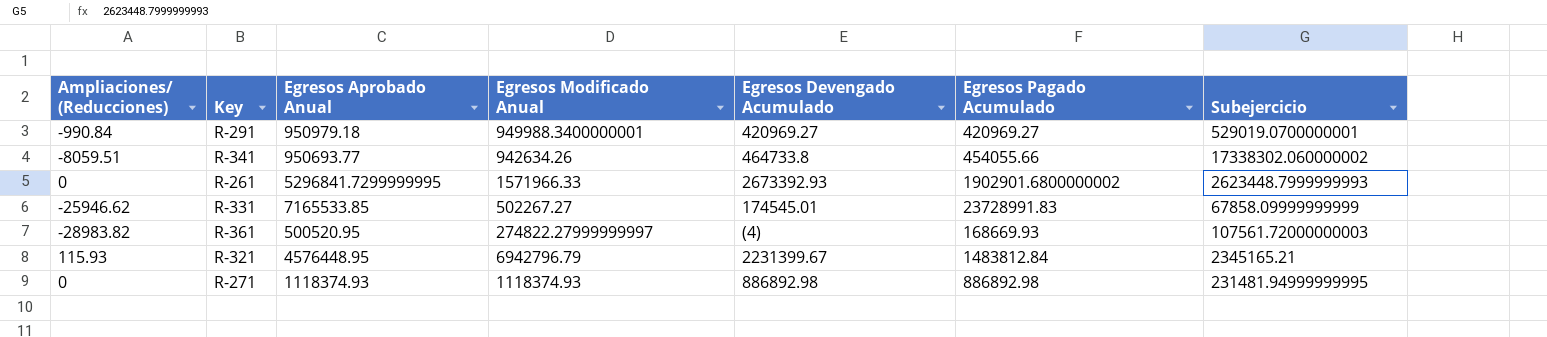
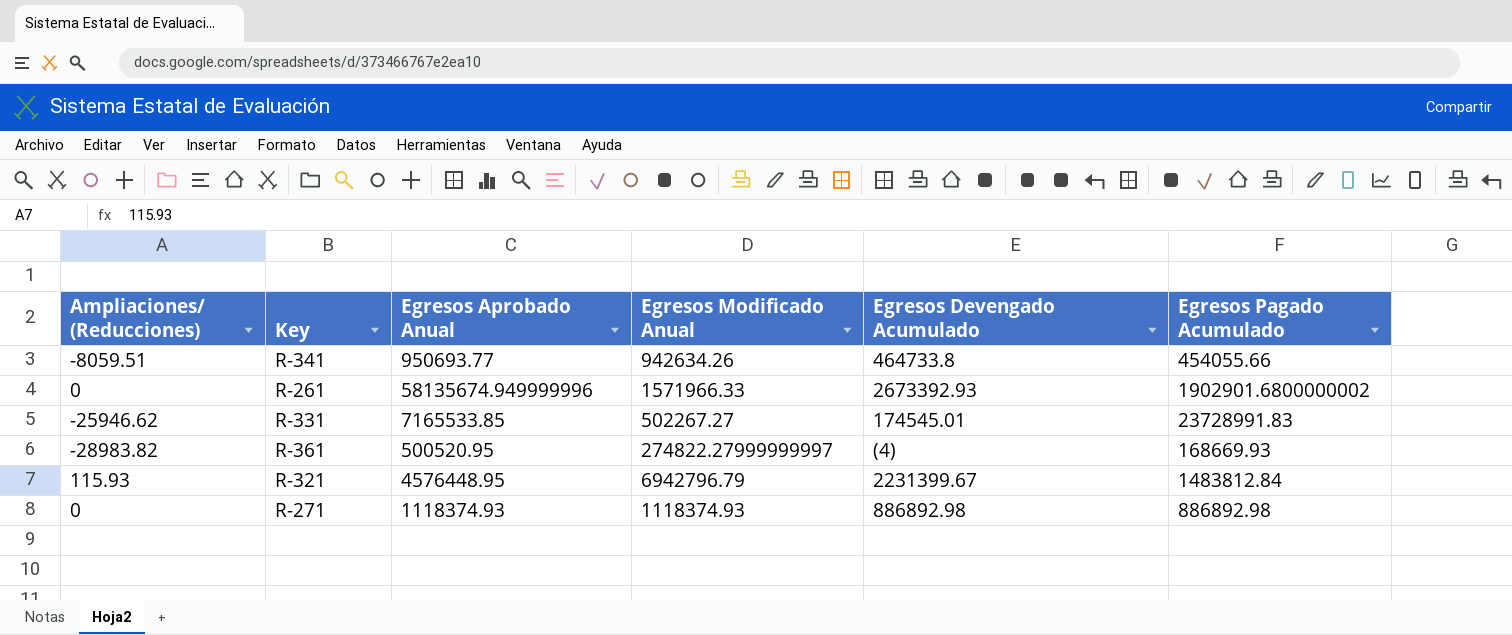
column Subejercicio | position: 7 -> none
row R-291: -990.84 | 950979.18 | 949988.3400000001 | 420969.27 | 420969.27 | 529019.0700000001 -> none
R-261 | Egresos Aprobado Anual: 5296841.7299999995 -> 58135674.949999996

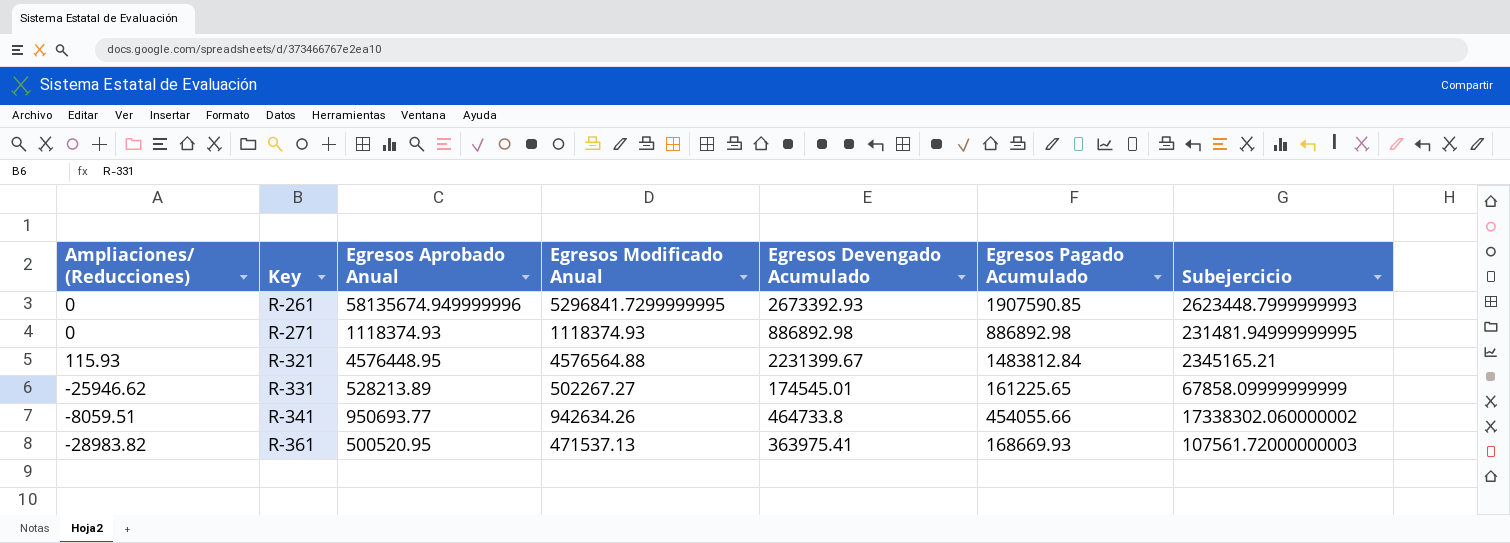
row order: none -> Key ascending
column Subejercicio | position: none -> 7
R-261 | Egresos Modificado Anual: 1571966.33 -> 5296841.7299999995
R-261 | Egresos Pagado Acumulado: 1902901.6800000002 -> 1907590.85
R-321 | Egresos Modificado Anual: 6942796.79 -> 4576564.88
R-331 | Egresos Aprobado Anual: 7165533.85 -> 528213.89
R-331 | Egresos Pagado Acumulado: 23728991.83 -> 161225.65
R-361 | Egresos Modificado Anual: 274822.27999999997 -> 471537.13
R-361 | Egresos Devengado Acumulado: (4) -> 363975.41

